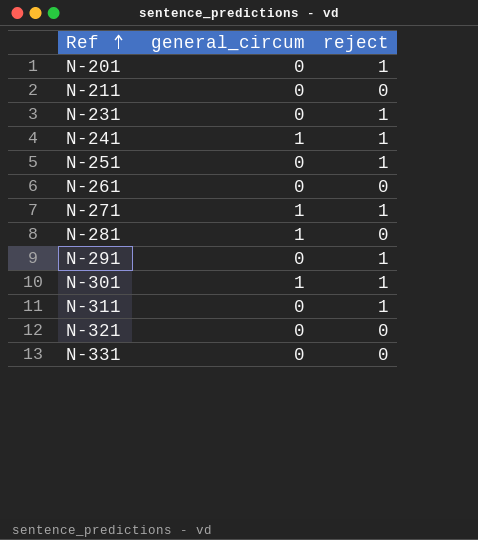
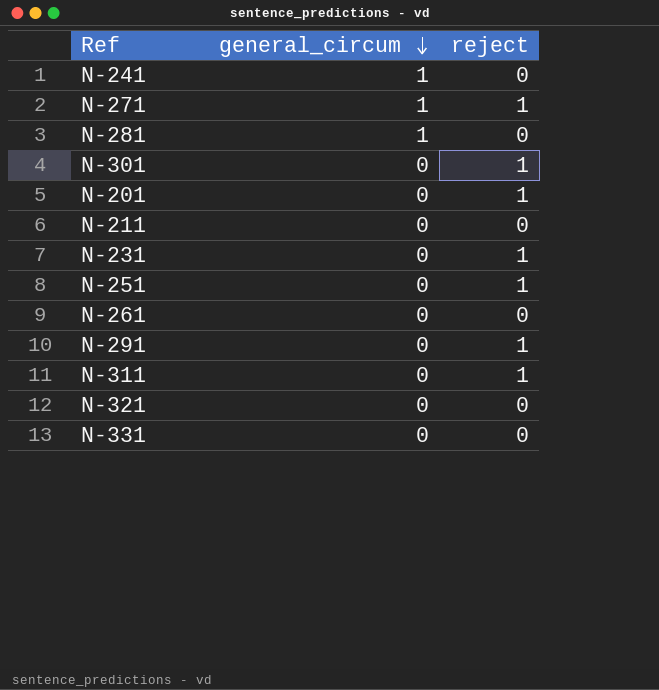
row order: Ref ascending -> general_circum descending
N-241 | reject: 1 -> 0
N-301 | general_circum: 1 -> 0

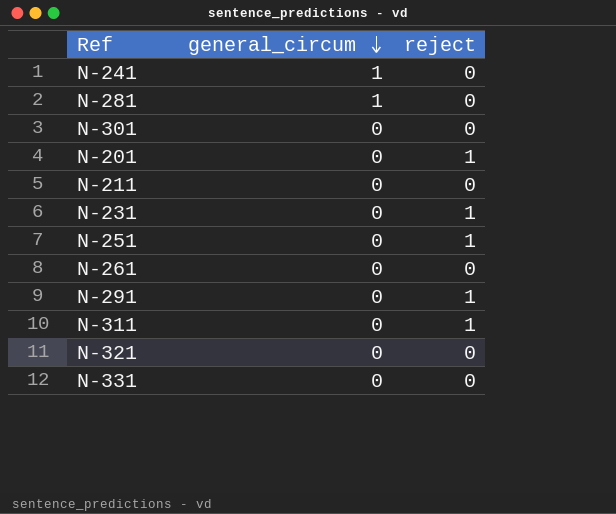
row N-271: 1 | 1 -> none
N-301 | reject: 1 -> 0

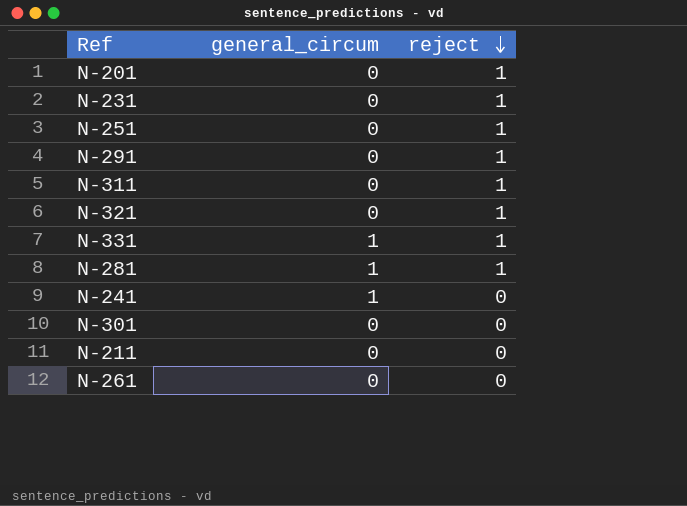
row order: general_circum descending -> reject descending
N-321 | reject: 0 -> 1
N-331 | general_circum: 0 -> 1
N-331 | reject: 0 -> 1
N-281 | reject: 0 -> 1

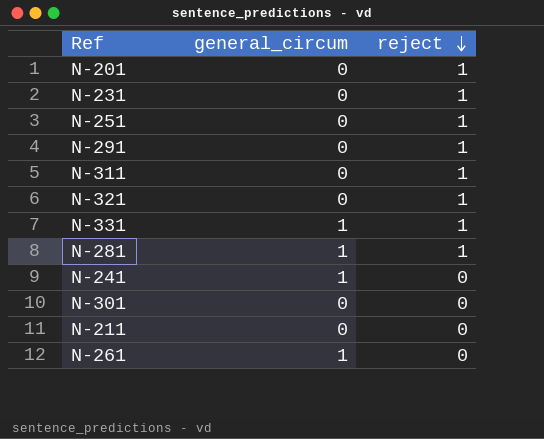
N-261 | general_circum: 0 -> 1

